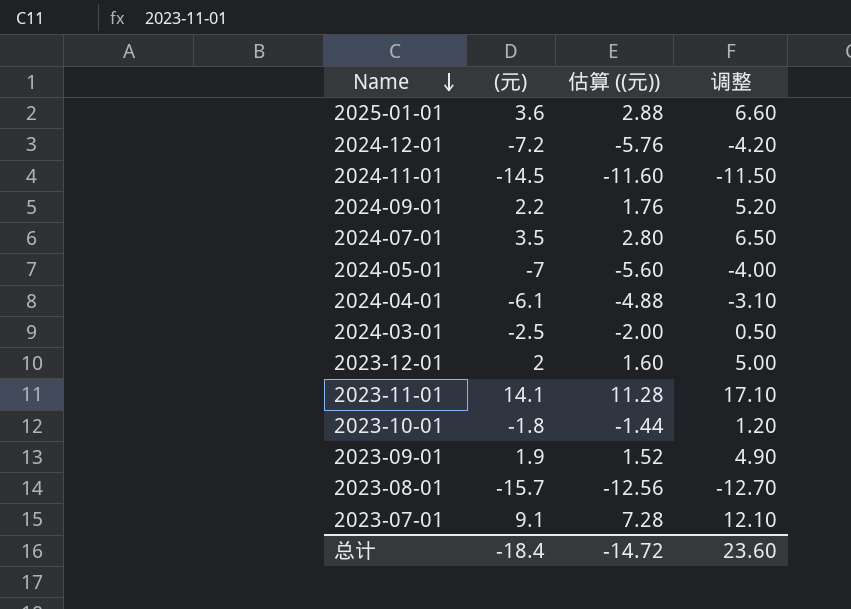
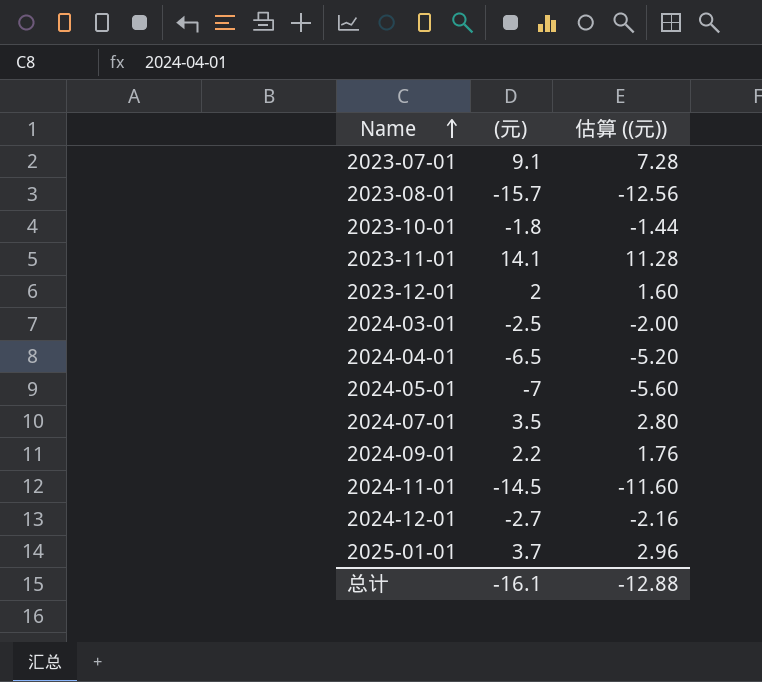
row order: Name descending -> Name ascending
column 调整 | formula: [(元)] + 3 -> none
row 2023-09-01: 1.9 | 1.52 | 4.90 -> none
2024-04-01 | (元): -6.1 -> -6.5
2024-04-01 | 估算 ((元)): -4.88 -> -5.20
2024-12-01 | (元): -7.2 -> -2.7
2024-12-01 | 估算 ((元)): -5.76 -> -2.16
2025-01-01 | (元): 3.6 -> 3.7
2025-01-01 | 估算 ((元)): 2.88 -> 2.96
总计 | (元): -18.4 -> -16.1
总计 | 估算 ((元)): -14.72 -> -12.88

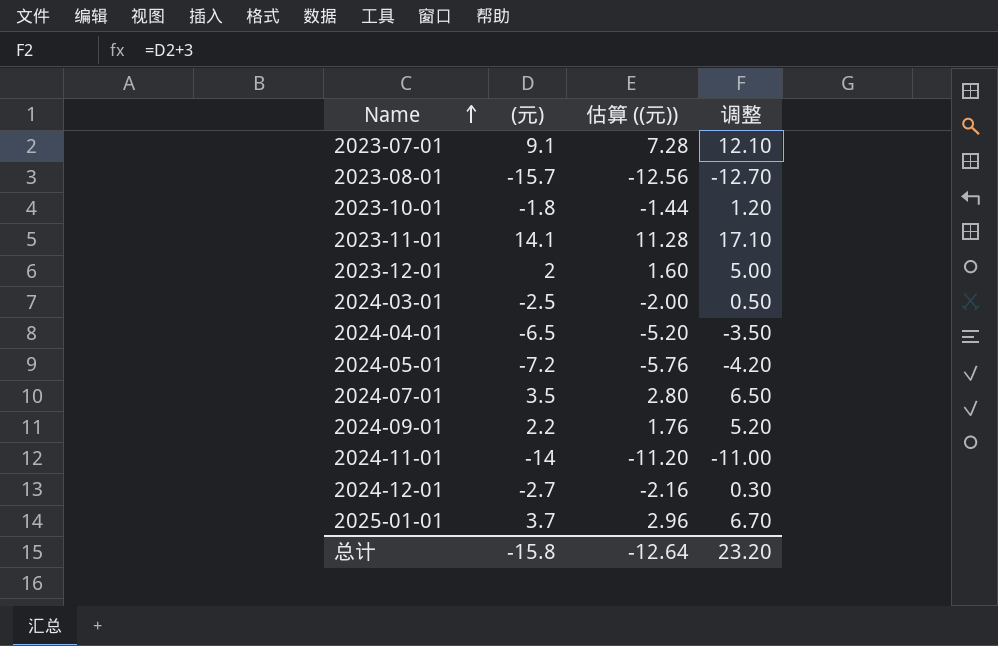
column 调整 | formula: none -> [(元)] + 3
2024-05-01 | (元): -7 -> -7.2
2024-05-01 | 估算 ((元)): -5.60 -> -5.76
2024-11-01 | (元): -14.5 -> -14
2024-11-01 | 估算 ((元)): -11.60 -> -11.20
总计 | (元): -16.1 -> -15.8
总计 | 估算 ((元)): -12.88 -> -12.64

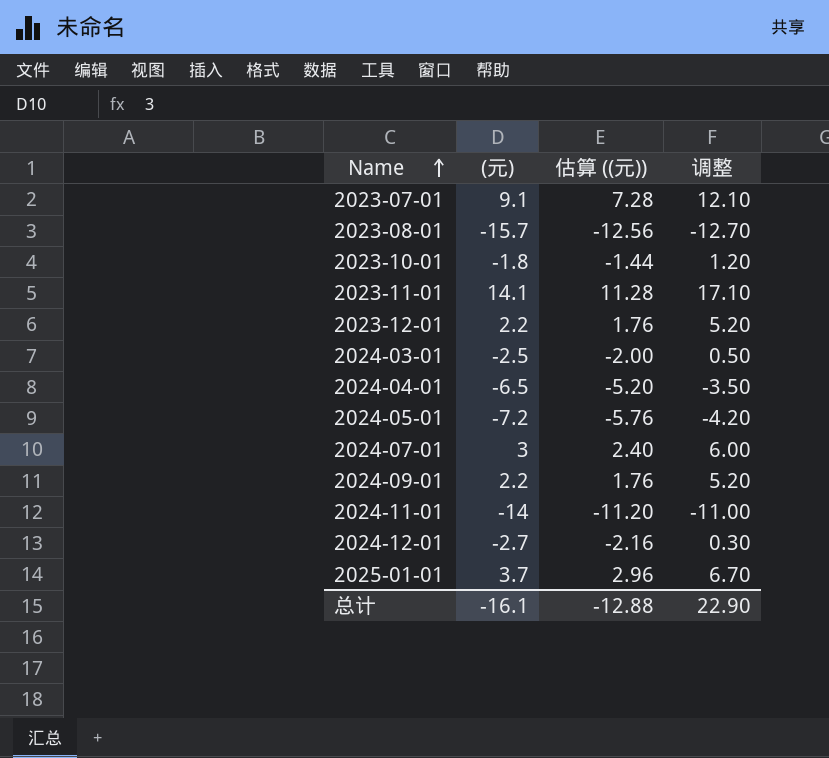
2023-12-01 | (元): 2 -> 2.2
2023-12-01 | 估算 ((元)): 1.60 -> 1.76
2023-12-01 | 调整: 5.00 -> 5.20
2024-07-01 | (元): 3.5 -> 3
2024-07-01 | 估算 ((元)): 2.80 -> 2.40
2024-07-01 | 调整: 6.50 -> 6.00
总计 | (元): -15.8 -> -16.1
总计 | 估算 ((元)): -12.64 -> -12.88
总计 | 调整: 23.20 -> 22.90

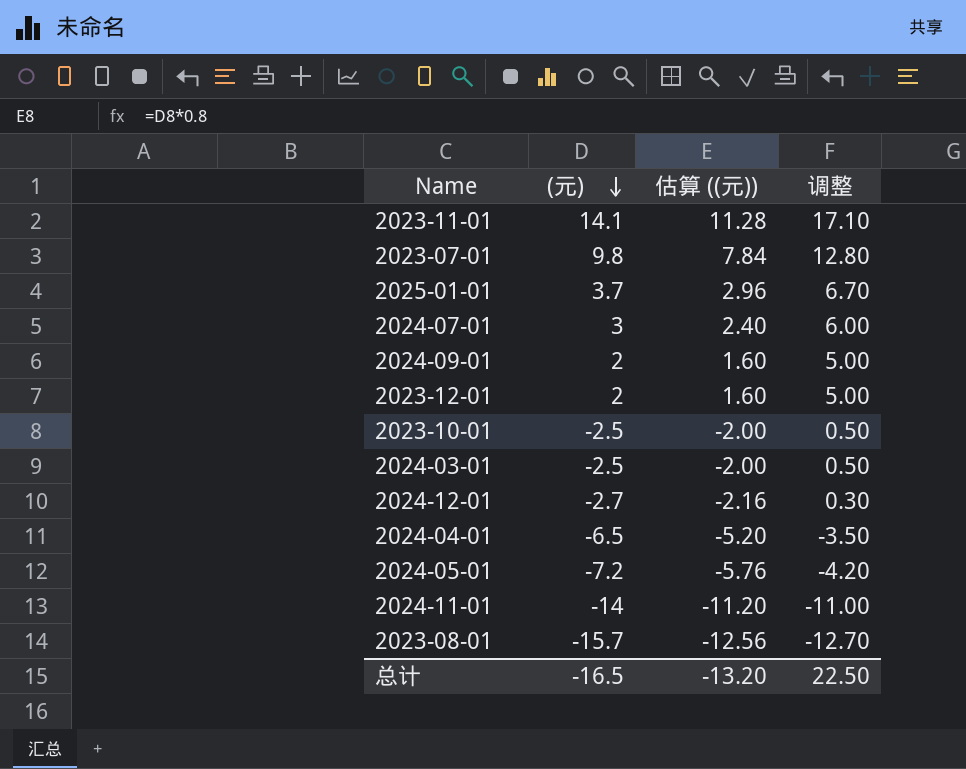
row order: Name ascending -> (元) descending
2023-07-01 | (元): 9.1 -> 9.8
2023-07-01 | 估算 ((元)): 7.28 -> 7.84
2023-07-01 | 调整: 12.10 -> 12.80
2024-09-01 | (元): 2.2 -> 2
2024-09-01 | 估算 ((元)): 1.76 -> 1.60
2024-09-01 | 调整: 5.20 -> 5.00
2023-12-01 | (元): 2.2 -> 2
2023-12-01 | 估算 ((元)): 1.76 -> 1.60
2023-12-01 | 调整: 5.20 -> 5.00
2023-10-01 | (元): -1.8 -> -2.5
2023-10-01 | 估算 ((元)): -1.44 -> -2.00
2023-10-01 | 调整: 1.20 -> 0.50
总计 | (元): -16.1 -> -16.5
总计 | 估算 ((元)): -12.88 -> -13.20
总计 | 调整: 22.90 -> 22.50

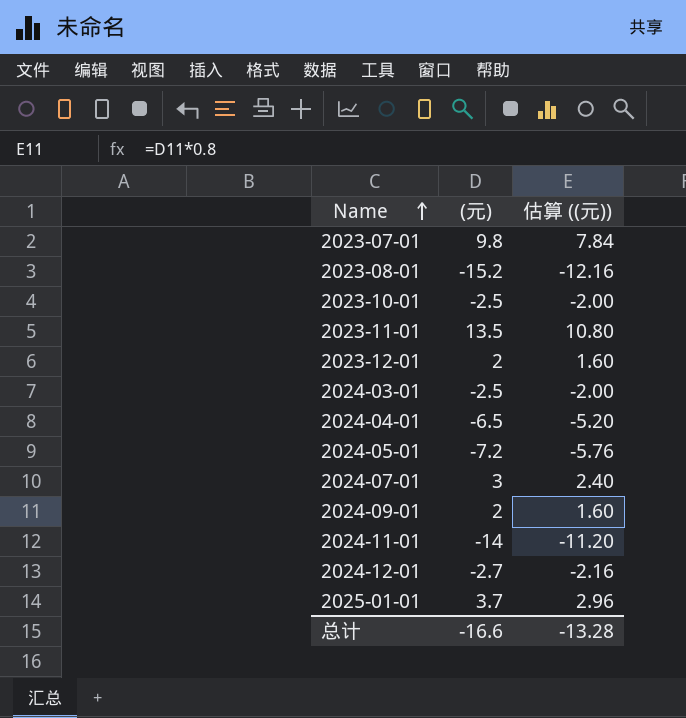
row order: (元) descending -> Name ascending
column 调整 | formula: [(元)] + 3 -> none
2023-08-01 | (元): -15.7 -> -15.2
2023-08-01 | 估算 ((元)): -12.56 -> -12.16
2023-11-01 | (元): 14.1 -> 13.5
2023-11-01 | 估算 ((元)): 11.28 -> 10.80
总计 | (元): -16.5 -> -16.6
总计 | 估算 ((元)): -13.20 -> -13.28

